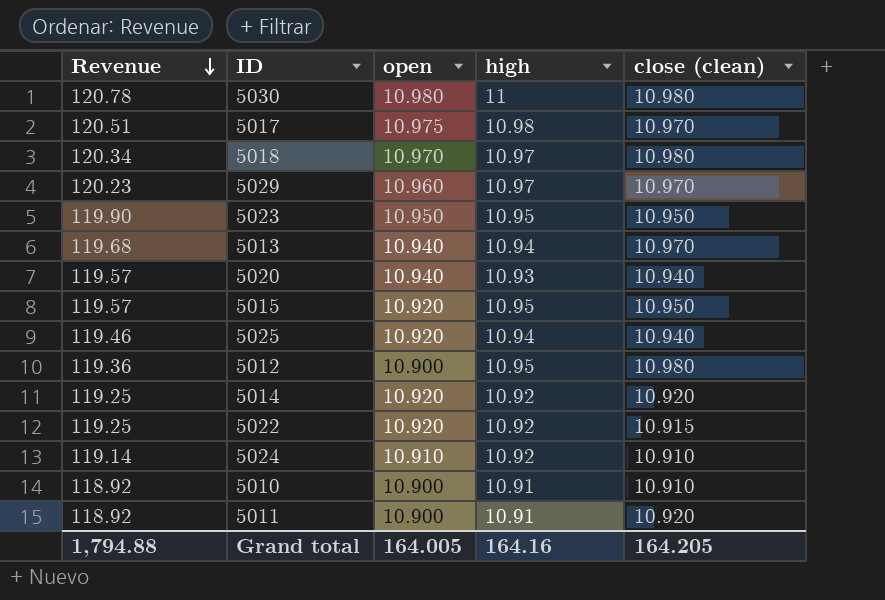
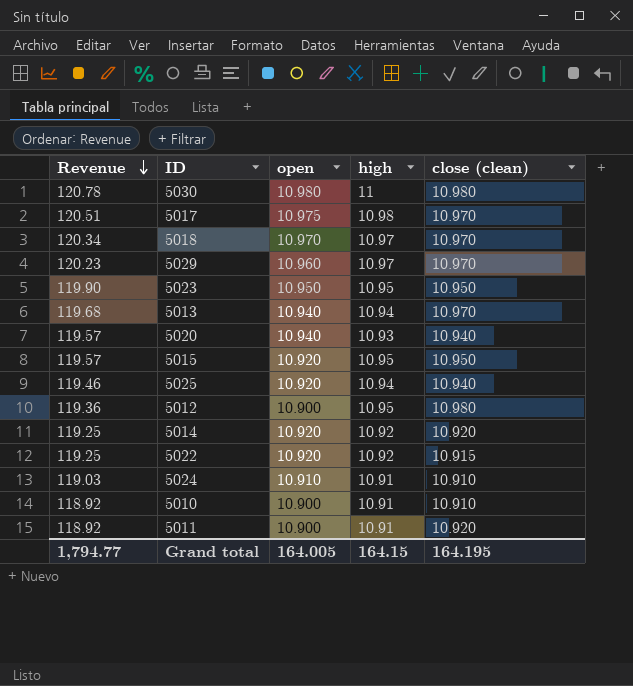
5018 | close (clean): 10.980 -> 10.970
5024 | Revenue: 119.14 -> 119.03
5024 | high: 10.92 -> 10.91
Grand total | Revenue: 1,794.88 -> 1,794.77
Grand total | high: 164.16 -> 164.15
Grand total | close (clean): 164.205 -> 164.195

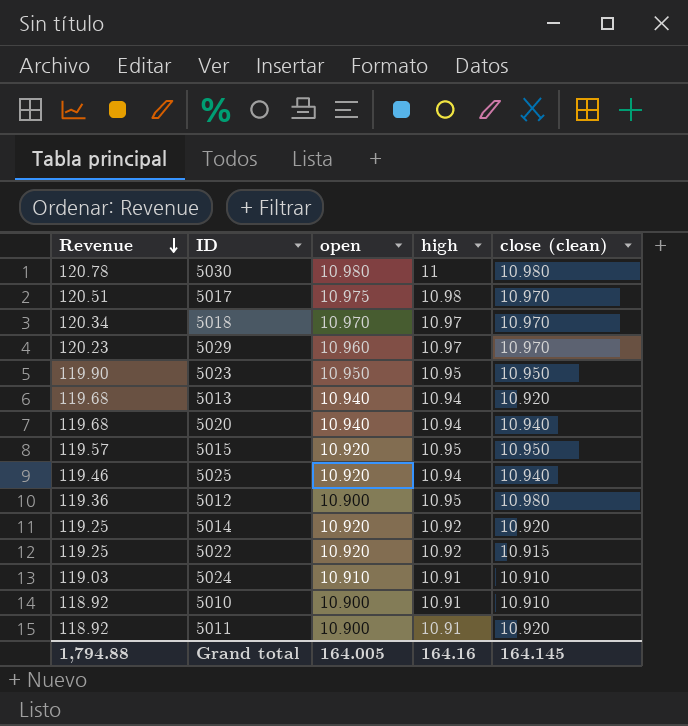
5013 | close (clean): 10.970 -> 10.920
5020 | Revenue: 119.57 -> 119.68
5020 | high: 10.93 -> 10.94
Grand total | Revenue: 1,794.77 -> 1,794.88
Grand total | high: 164.15 -> 164.16
Grand total | close (clean): 164.195 -> 164.145

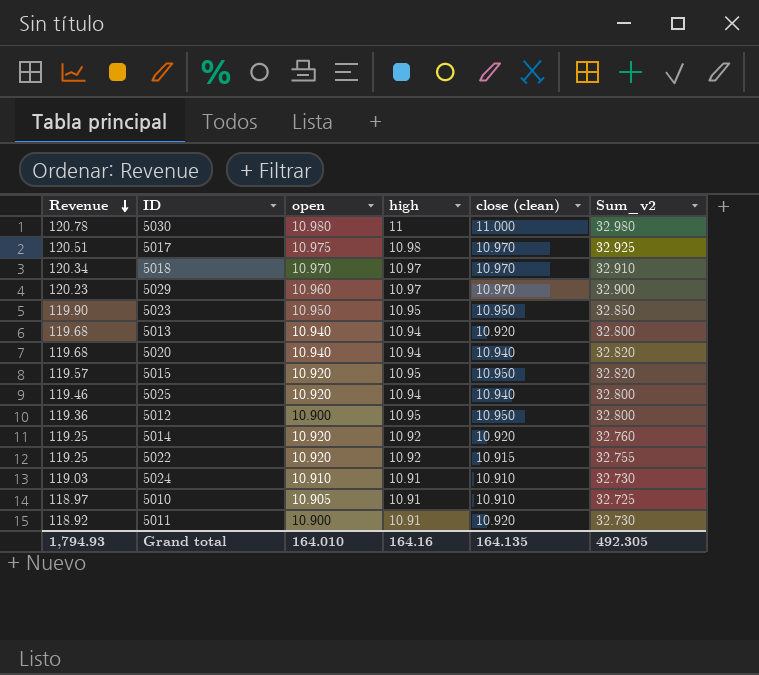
column Sum_v2 | formula: none -> [open] + [high] + [close (clean)]
5030 | close (clean): 10.980 -> 11.000
5012 | close (clean): 10.980 -> 10.950
5010 | Revenue: 118.92 -> 118.97
5010 | open: 10.900 -> 10.905
Grand total | Revenue: 1,794.88 -> 1,794.93
Grand total | open: 164.005 -> 164.010
Grand total | close (clean): 164.145 -> 164.135

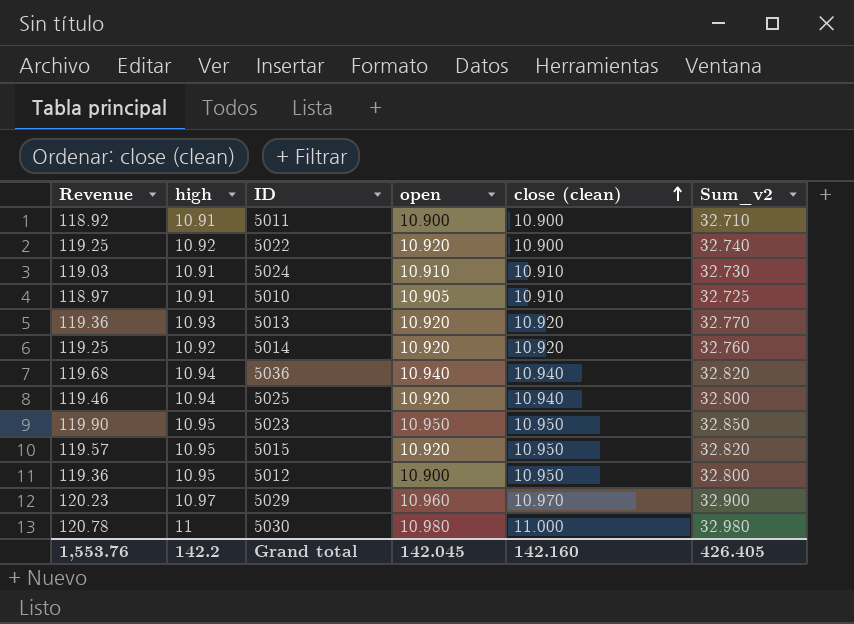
row order: Revenue descending -> close (clean) ascending
column high | position: 4 -> 2
row 5017: 120.51 | 10.975 | 10.98 | 10.970 | 32.925 -> none
row 5018: 120.34 | 10.970 | 10.97 | 10.970 | 32.910 -> none
row 5020: 119.68 | 10.940 | 10.94 | 10.940 | 32.820 -> none
5011 | close (clean): 10.920 -> 10.900
5011 | Sum_v2: 32.730 -> 32.710
5022 | close (clean): 10.915 -> 10.900
5022 | Sum_v2: 32.755 -> 32.740
5013 | Revenue: 119.68 -> 119.36
5013 | high: 10.94 -> 10.93
5013 | open: 10.940 -> 10.920
5013 | Sum_v2: 32.800 -> 32.770
row 5036: none -> 119.68 | 10.94 | 10.940 | 10.940 | 32.820
Grand total | Revenue: 1,794.93 -> 1,553.76
Grand total | high: 164.16 -> 142.2
Grand total | open: 164.010 -> 142.045
Grand total | close (clean): 164.135 -> 142.160
Grand total | Sum_v2: 492.305 -> 426.405

